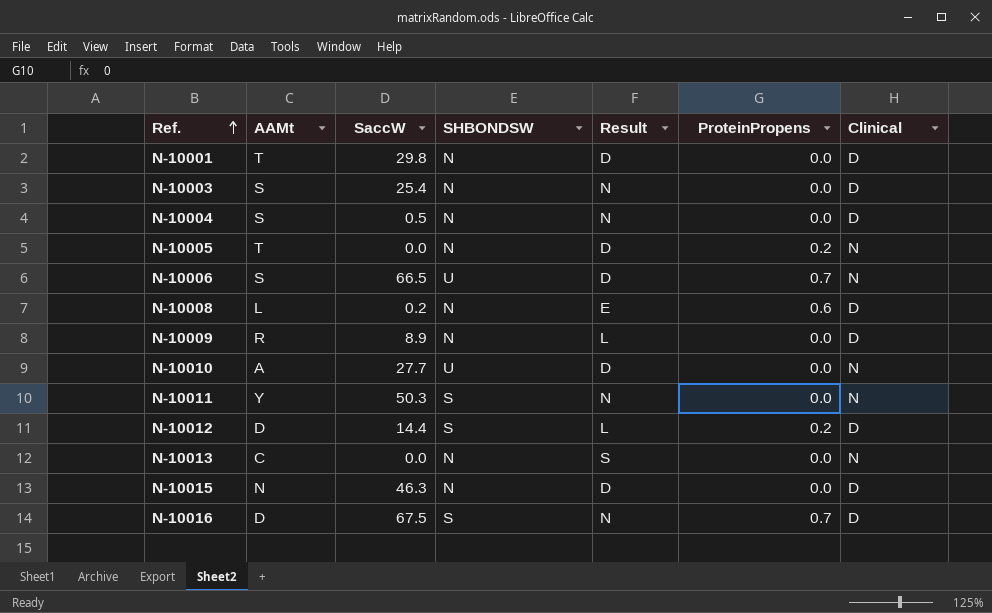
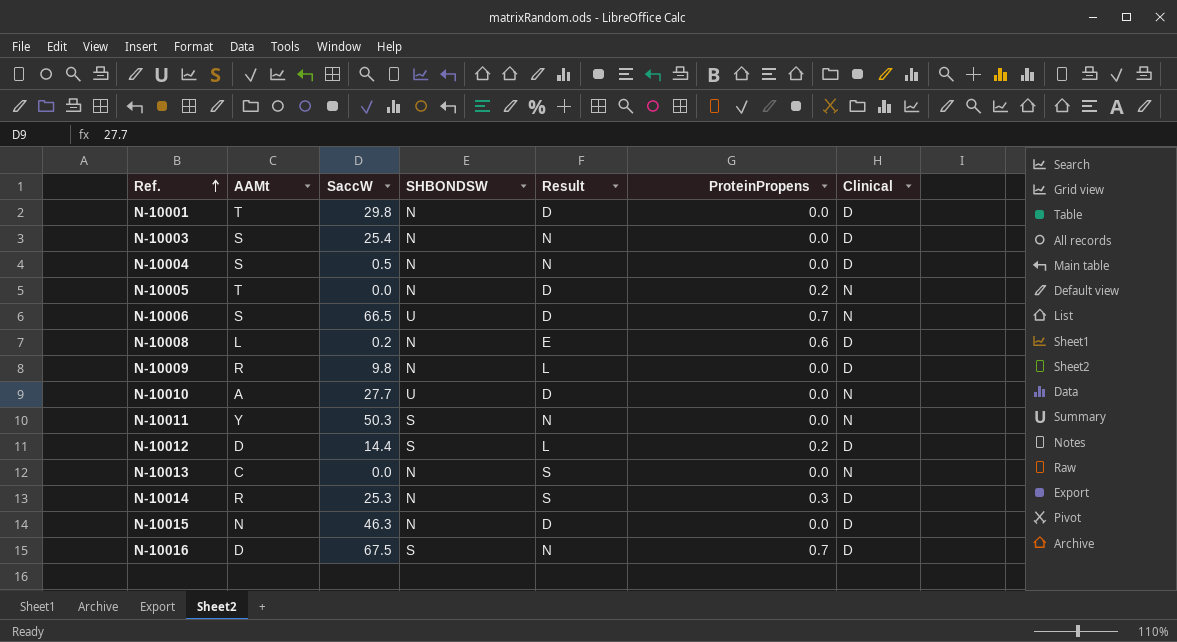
N-10009 | SaccW: 8.9 -> 9.8
row N-10014: none -> R | 25.3 | N | S | 0.3 | D

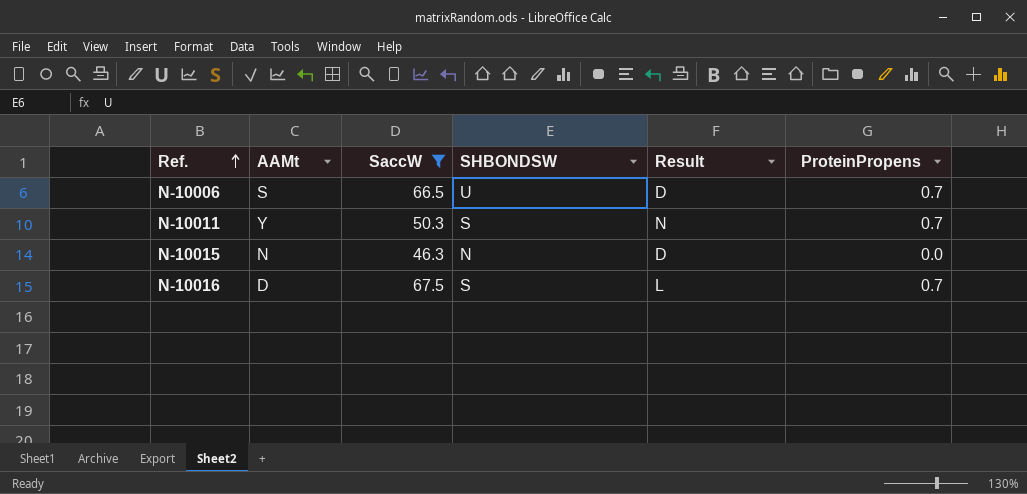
filter: none -> SaccW >= 46.3
column Clinical | position: 7 -> none
N-10011 | ProteinPropens: 0.0 -> 0.7
N-10016 | Result: N -> L

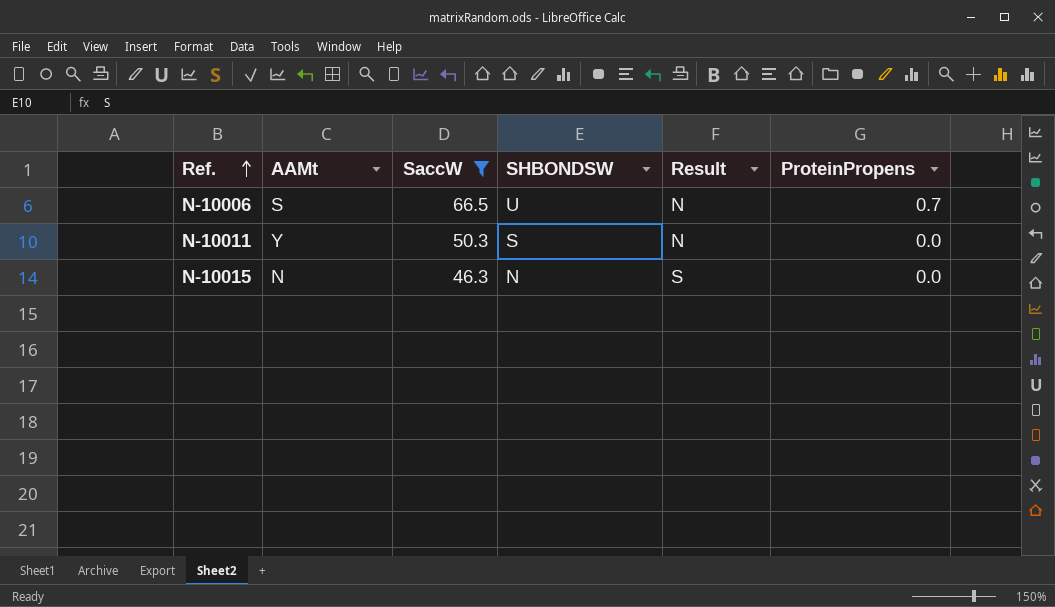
row N-10016: D | 67.5 | S | L | 0.7 -> none
N-10006 | Result: D -> N
N-10011 | ProteinPropens: 0.7 -> 0.0
N-10015 | Result: D -> S

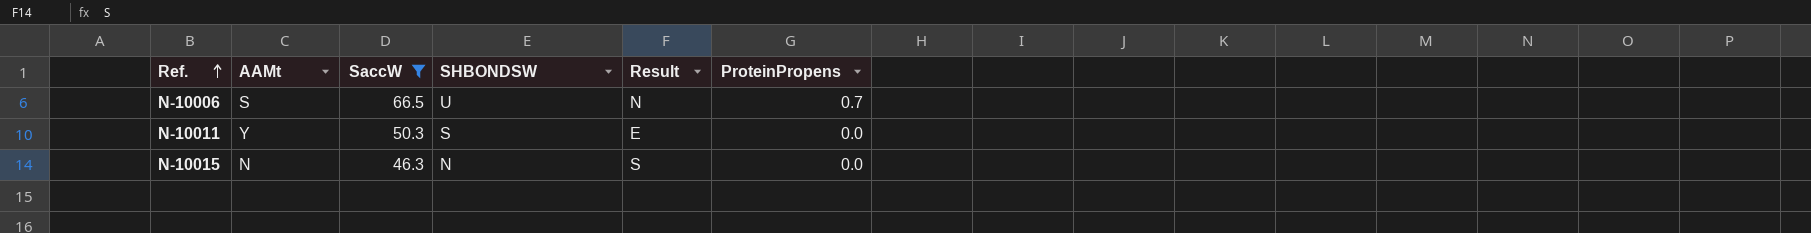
N-10011 | Result: N -> E

